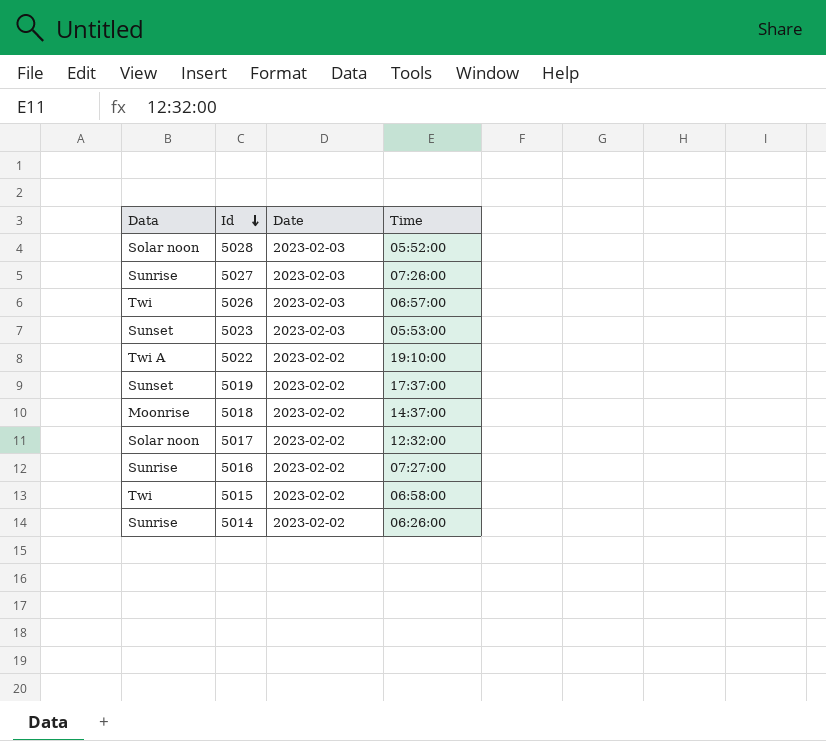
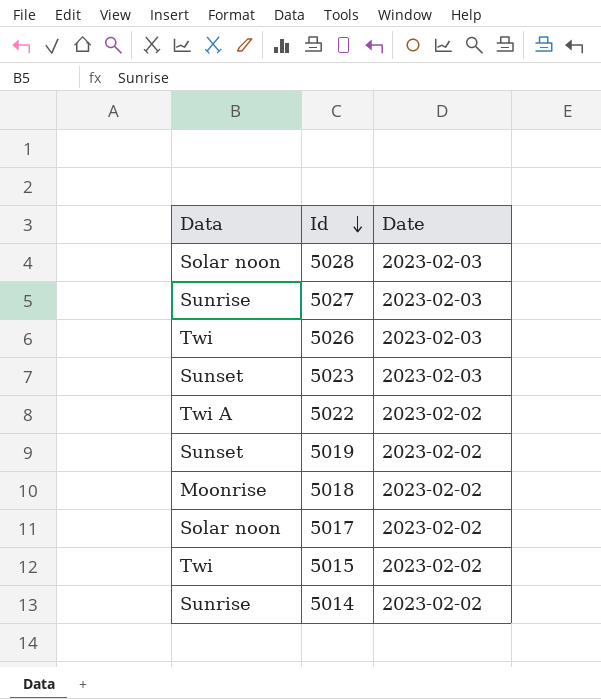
column Time | position: 4 -> none
row 5016: Sunrise | 2023-02-02 | 07:27:00 -> none

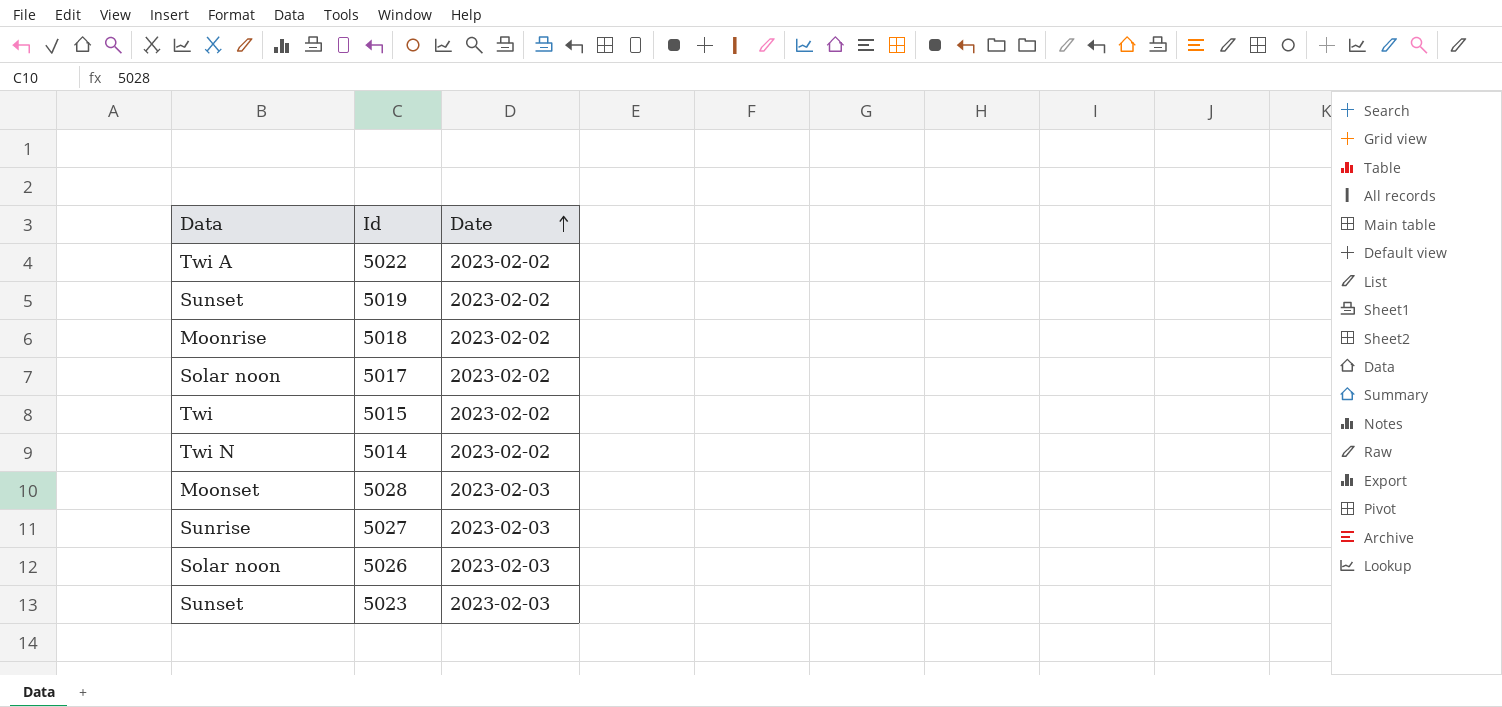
row order: Id descending -> Date ascending
5014 | Data: Sunrise -> Twi N
5028 | Data: Solar noon -> Moonset
5026 | Data: Twi -> Solar noon

